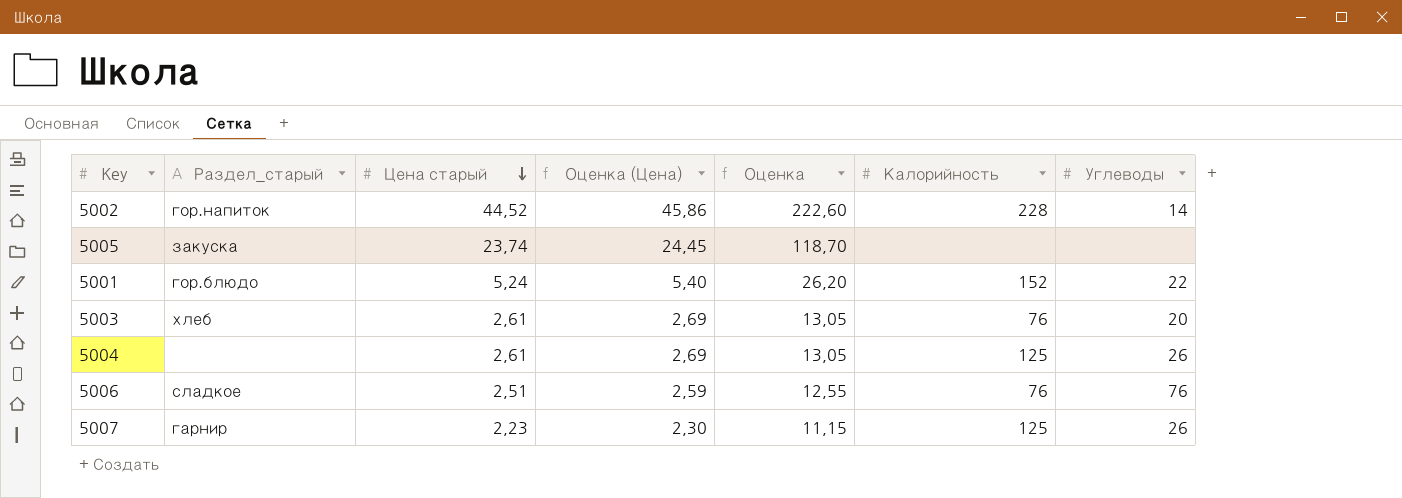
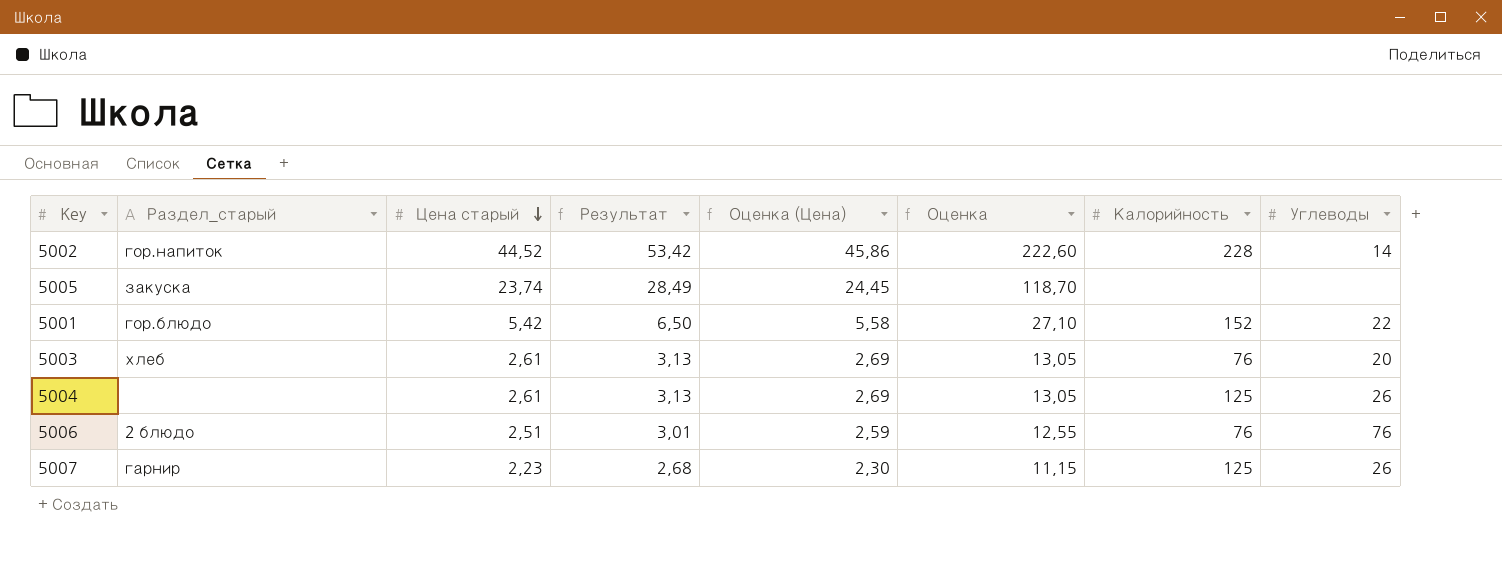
column Результат | formula: none -> [Цена старый] * 1,2
5001 | Цена старый: 5,24 -> 5,42
5001 | Оценка (Цена): 5,40 -> 5,58
5001 | Оценка: 26,20 -> 27,10
5006 | Раздел_старый: сладкое -> 2 блюдо

